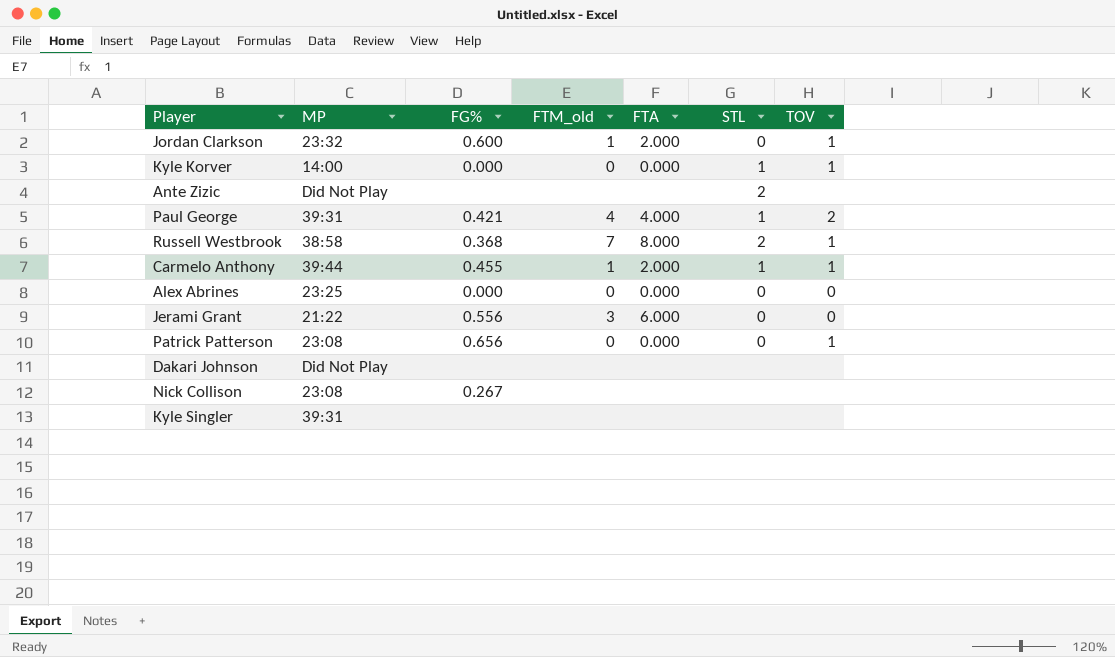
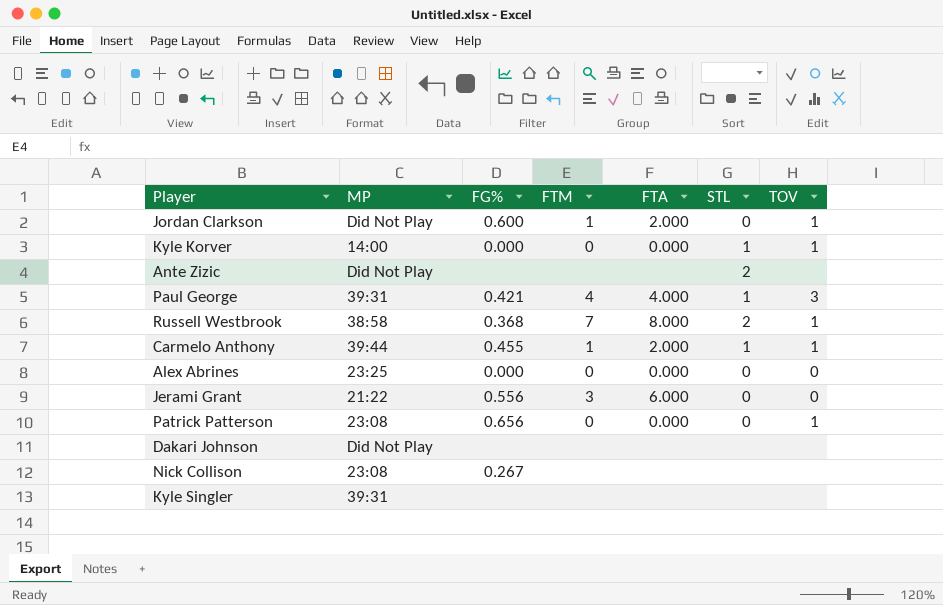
column name: FTM_old -> FTM
Jordan Clarkson | MP: 23:32 -> Did Not Play
Paul George | TOV: 2 -> 3

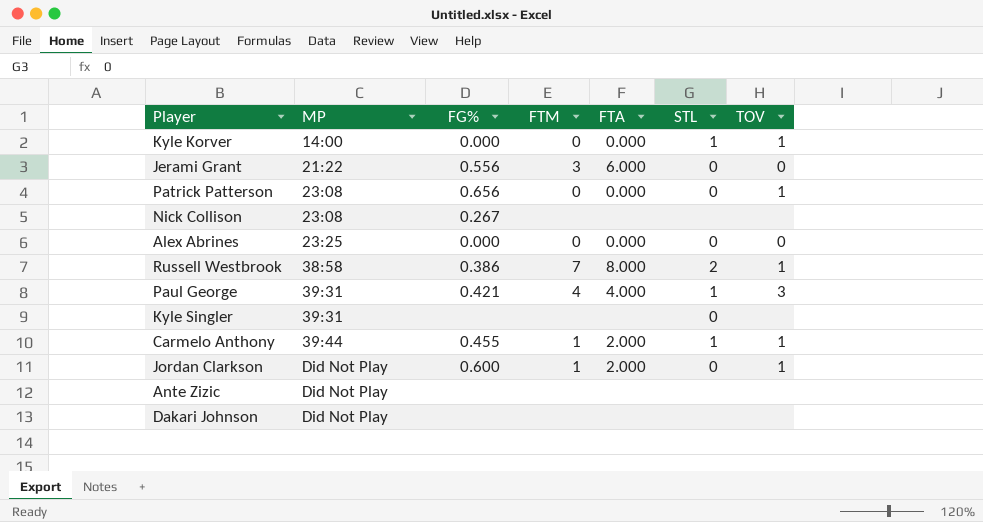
row order: none -> MP ascending
Russell Westbrook | FG%: 0.368 -> 0.386
Kyle Singler | STL: none -> 0
Ante Zizic | STL: 2 -> none

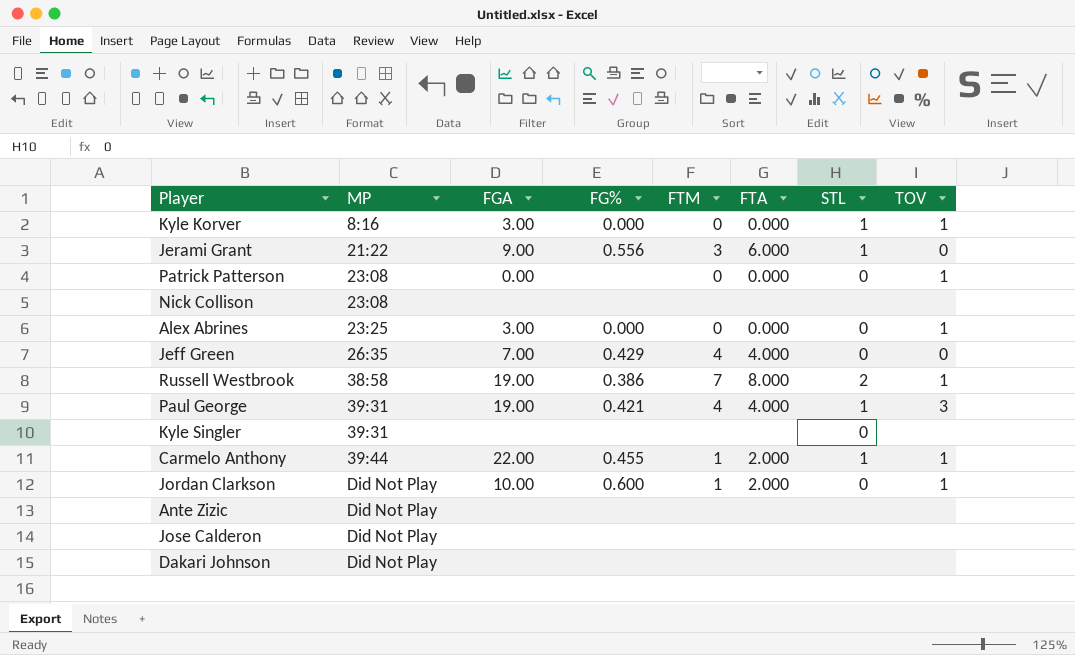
column FGA | position: none -> 3
Kyle Korver | MP: 14:00 -> 8:16
Jerami Grant | STL: 0 -> 1
Patrick Patterson | FG%: 0.656 -> none
Nick Collison | FG%: 0.267 -> none
Alex Abrines | TOV: 0 -> 1
row Jeff Green: none -> 26:35 | 7.00 | 0.429 | 4 | 4.000 | 0 | 0
row Jose Calderon: none -> Did Not Play | none | none | none | none | none | none

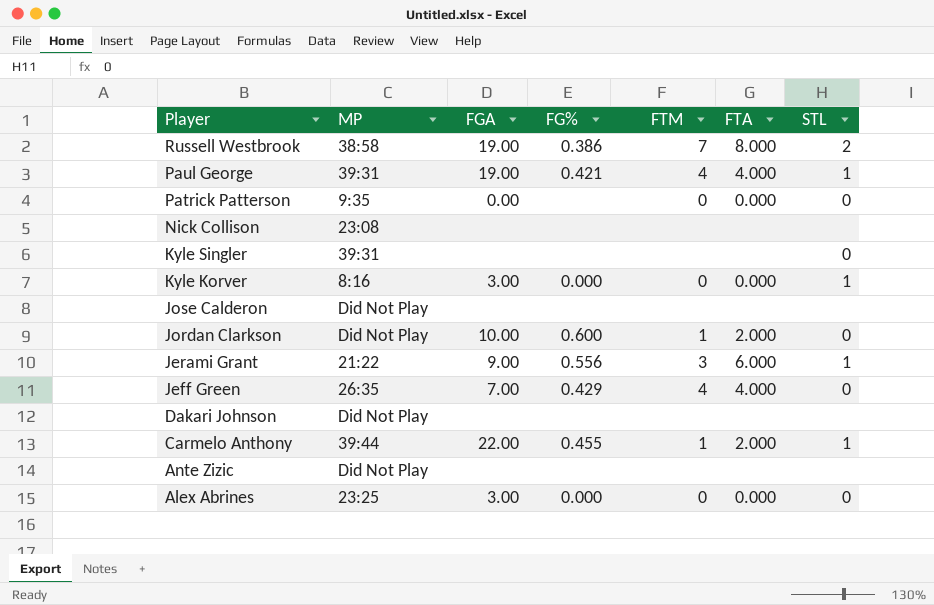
row order: MP ascending -> Player descending
column TOV | position: 8 -> none
Patrick Patterson | MP: 23:08 -> 9:35

